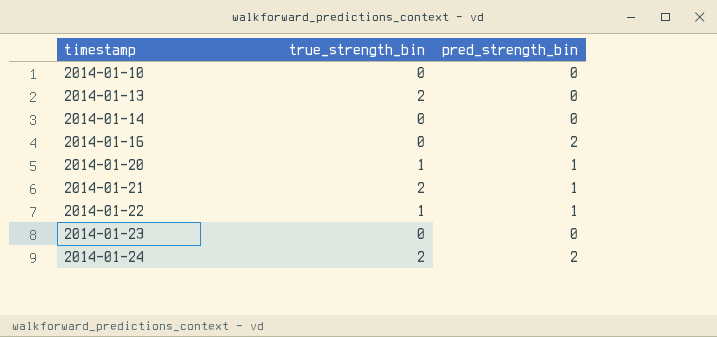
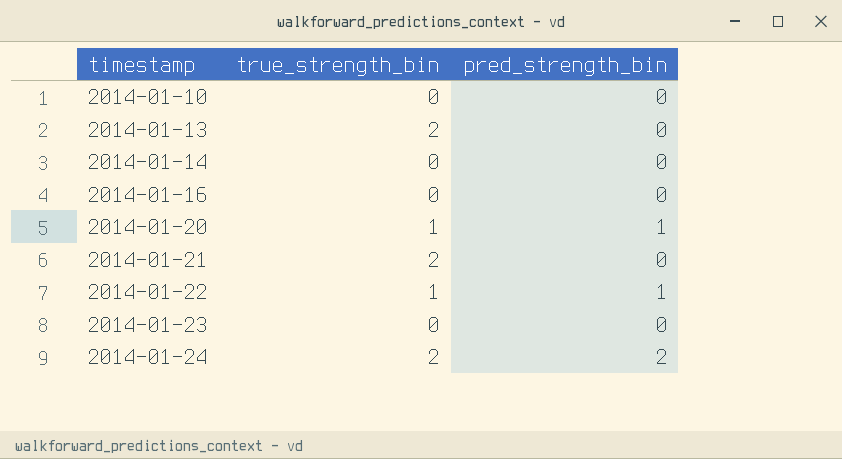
2014-01-16 | pred_strength_bin: 2 -> 0
2014-01-21 | pred_strength_bin: 1 -> 0

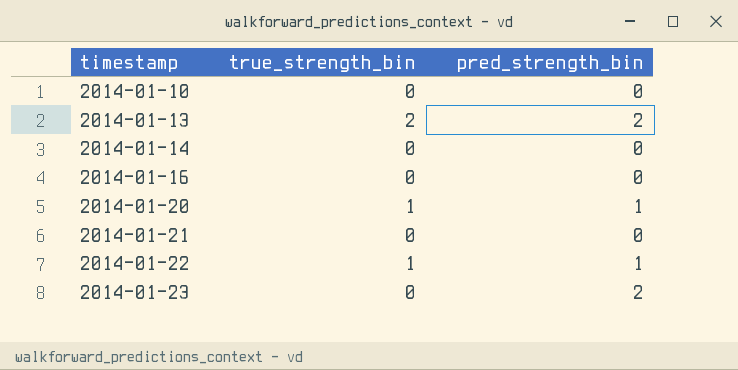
row 2014-01-24: 2 | 2 -> none
2014-01-13 | pred_strength_bin: 0 -> 2
2014-01-21 | true_strength_bin: 2 -> 0
2014-01-23 | pred_strength_bin: 0 -> 2

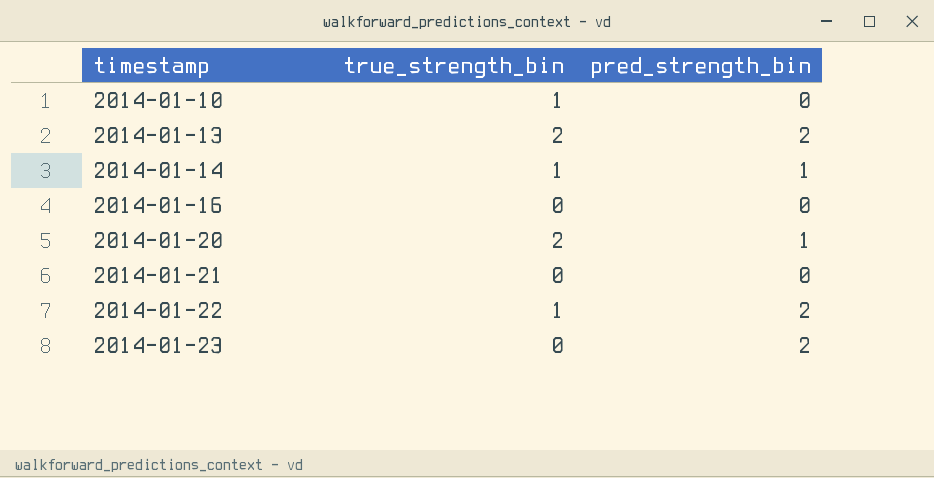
2014-01-10 | true_strength_bin: 0 -> 1
2014-01-14 | true_strength_bin: 0 -> 1
2014-01-14 | pred_strength_bin: 0 -> 1
2014-01-20 | true_strength_bin: 1 -> 2
2014-01-22 | pred_strength_bin: 1 -> 2

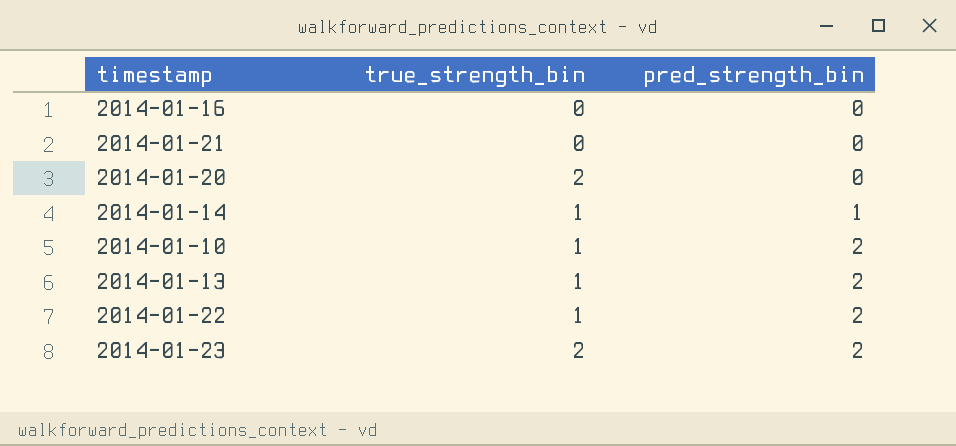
row order: timestamp ascending -> pred_strength_bin ascending
2014-01-20 | pred_strength_bin: 1 -> 0
2014-01-10 | pred_strength_bin: 0 -> 2
2014-01-13 | true_strength_bin: 2 -> 1
2014-01-23 | true_strength_bin: 0 -> 2

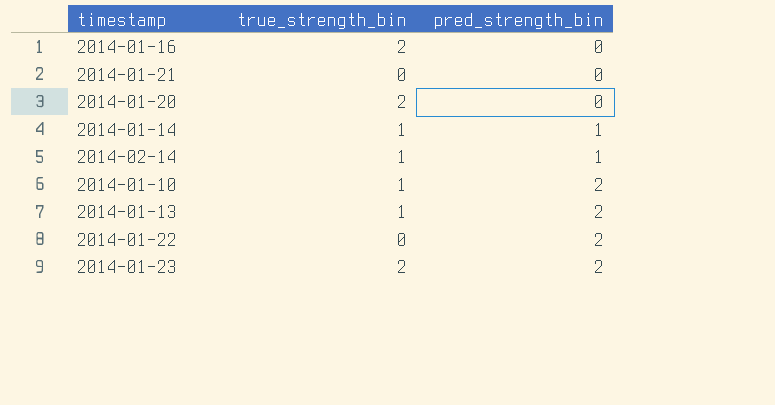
2014-01-16 | true_strength_bin: 0 -> 2
row 2014-02-14: none -> 1 | 1
2014-01-22 | true_strength_bin: 1 -> 0

